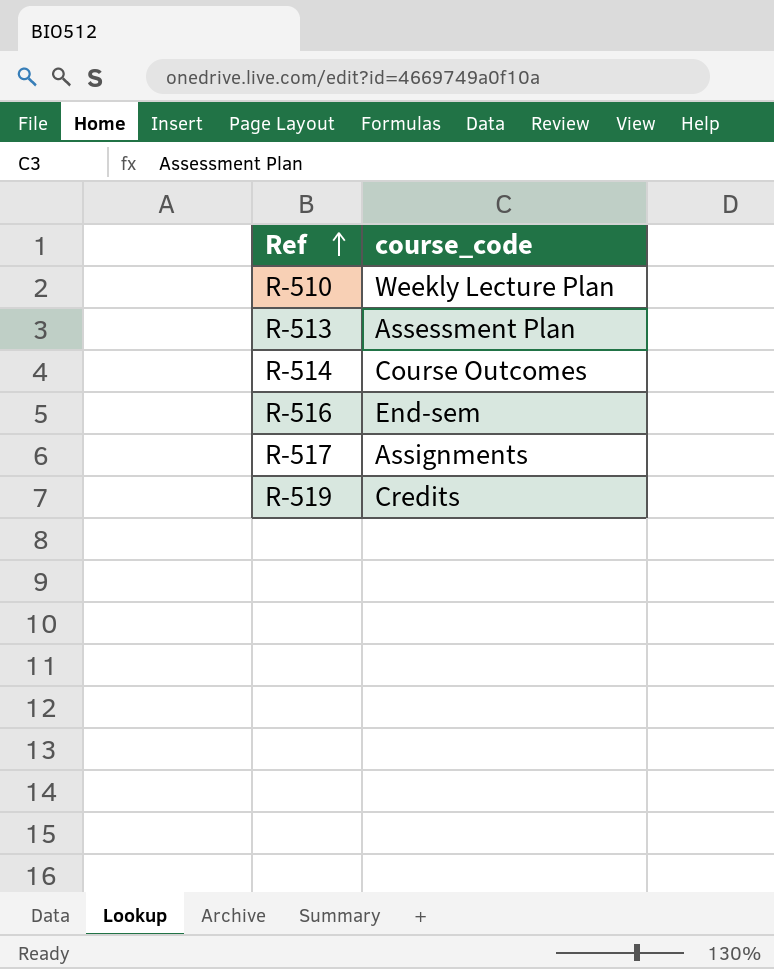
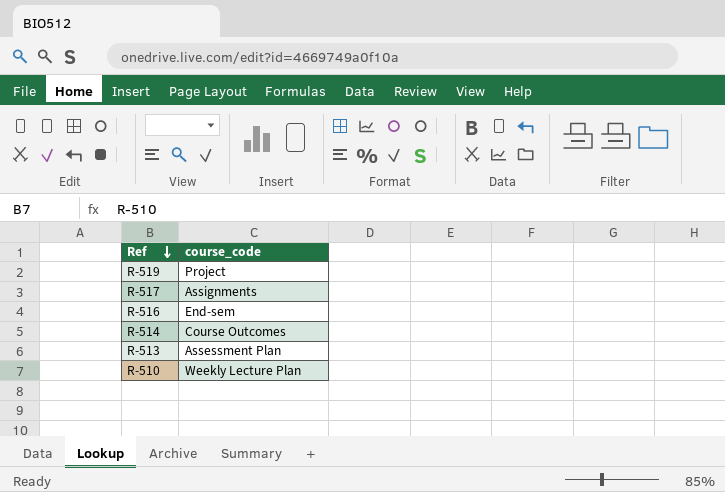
row order: Ref ascending -> Ref descending
R-519 | course_code: Credits -> Project

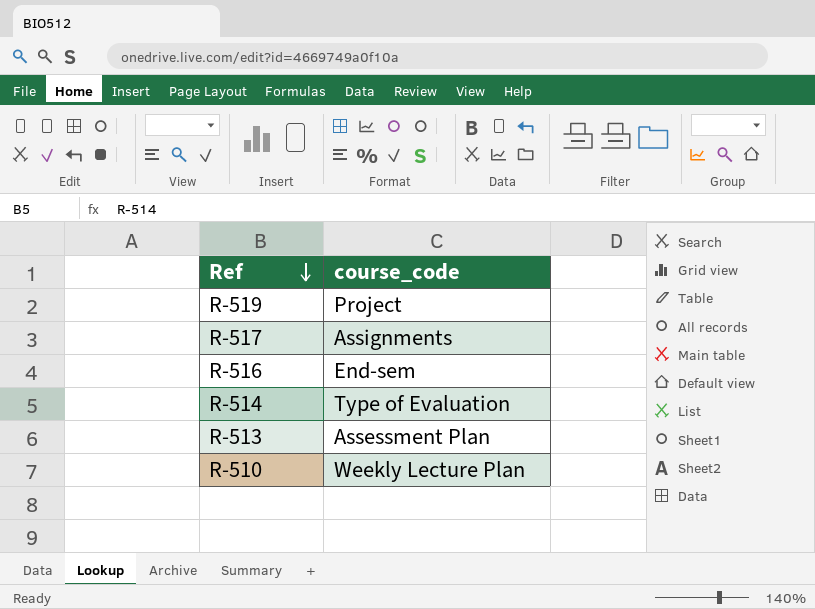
R-514 | course_code: Course Outcomes -> Type of Evaluation

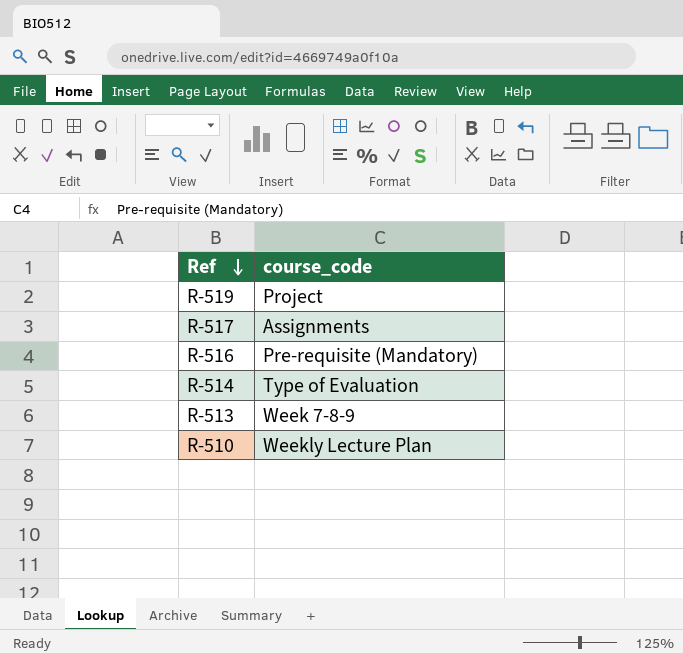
R-516 | course_code: End-sem -> Pre-requisite (Mandatory)
R-513 | course_code: Assessment Plan -> Week 7-8-9

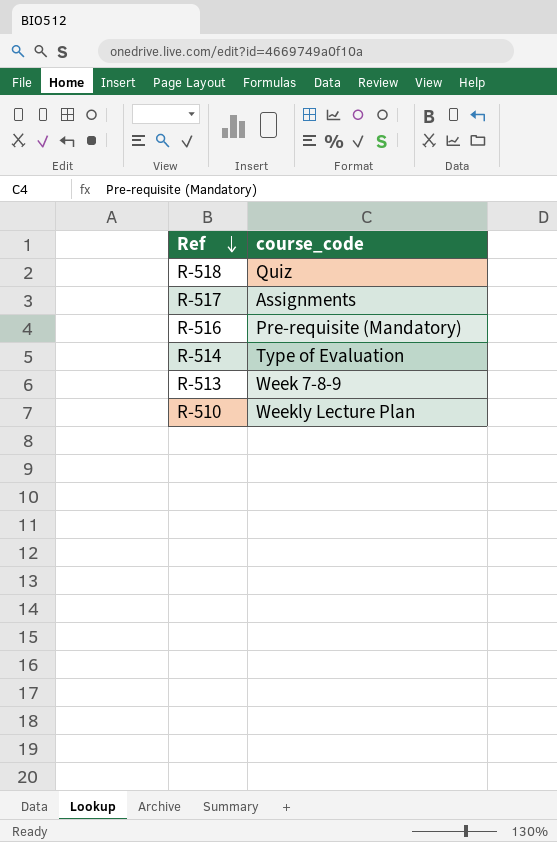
row R-519: Project -> none
row R-518: none -> Quiz

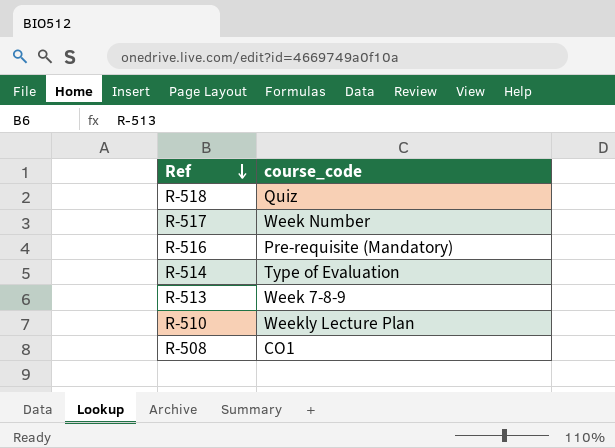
R-517 | course_code: Assignments -> Week Number
row R-508: none -> CO1

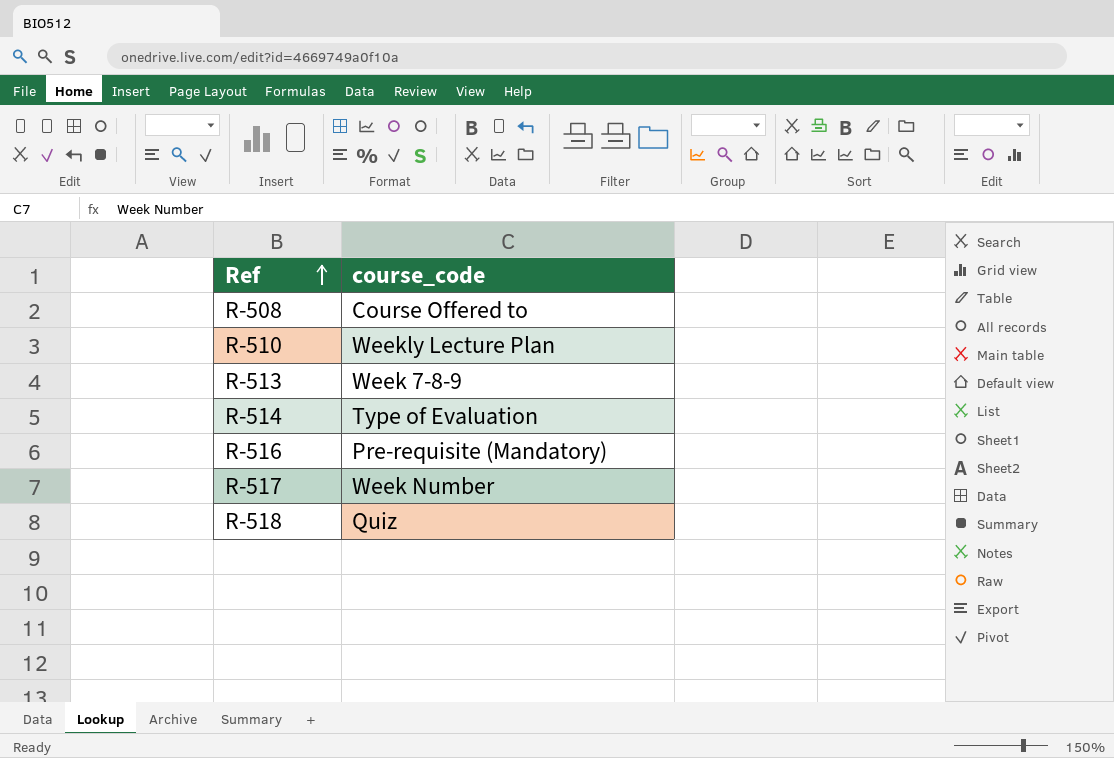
row order: Ref descending -> Ref ascending
R-508 | course_code: CO1 -> Course Offered to

